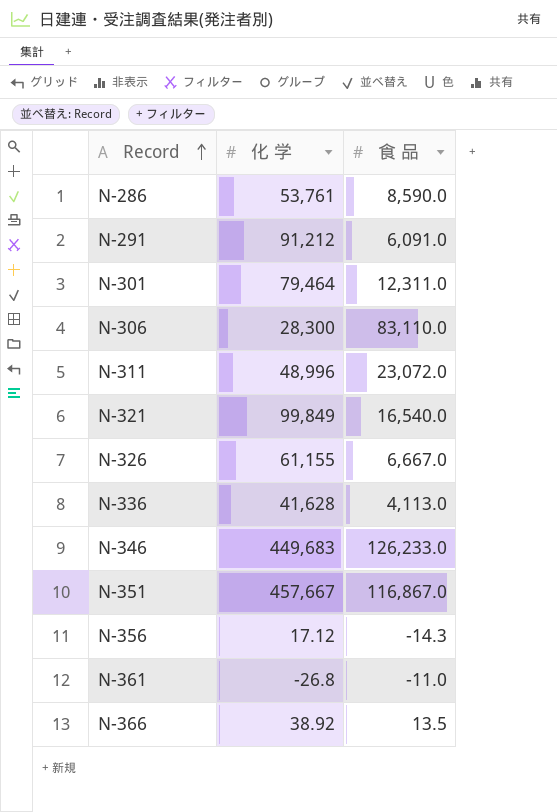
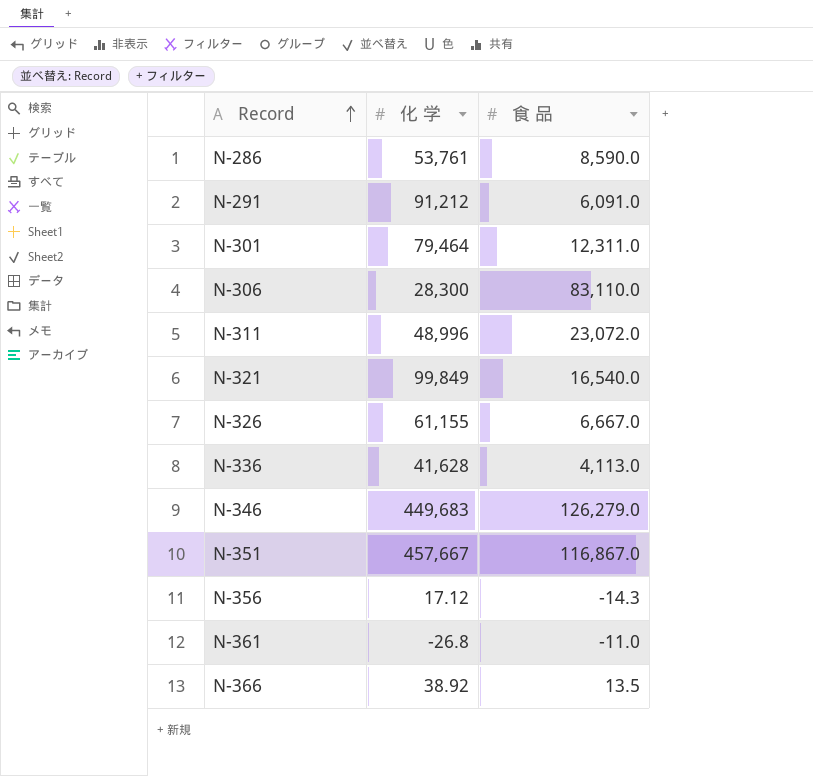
N-346 | 食 品: 126,233.0 -> 126,279.0

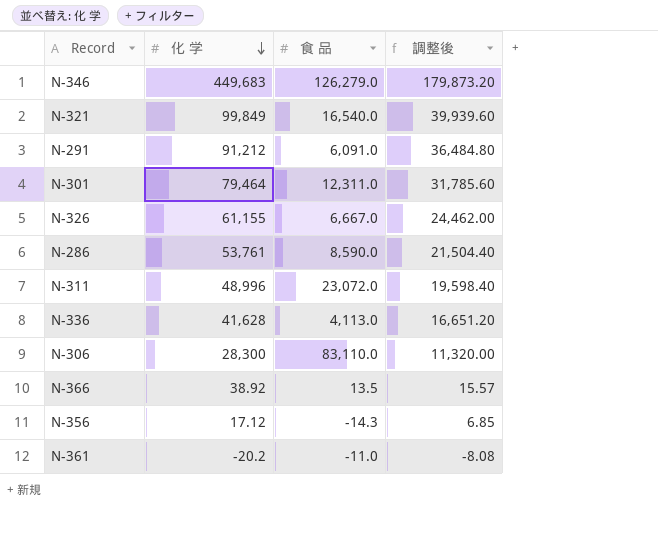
row order: Record ascending -> 化 学 descending
column 調整後 | formula: none -> [化 学] * 0.4
row N-351: 457,667 | 116,867.0 -> none
N-361 | 化 学: -26.8 -> -20.2

